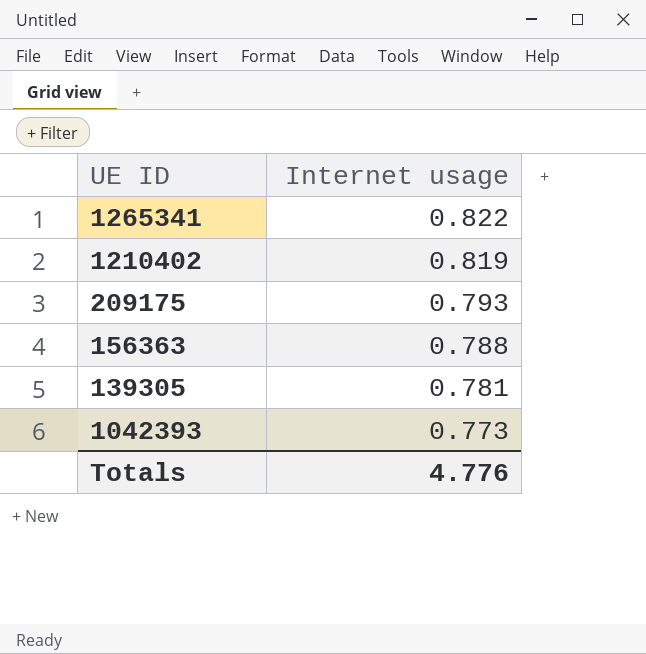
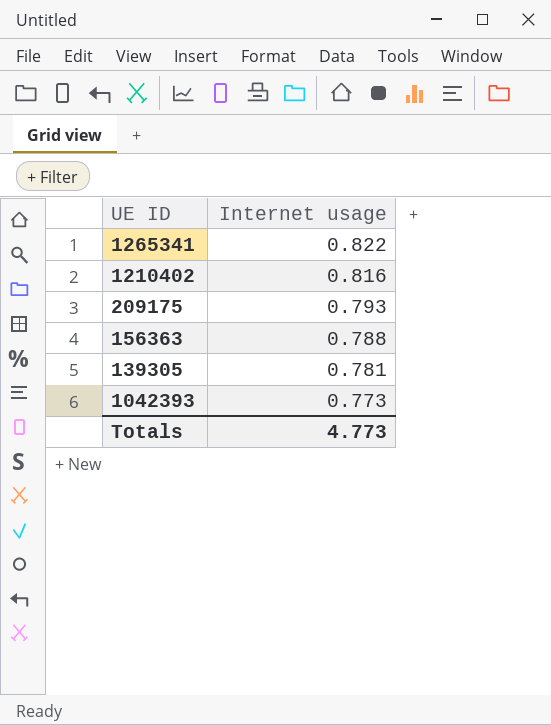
1210402 | Internet usage: 0.819 -> 0.816
Totals | Internet usage: 4.776 -> 4.773

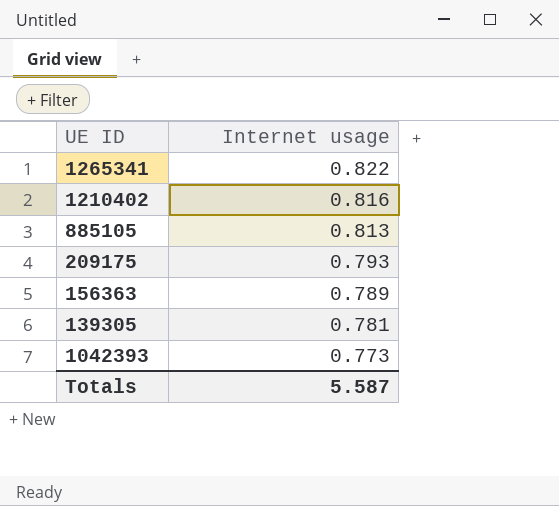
row 885105: none -> 0.813
156363 | Internet usage: 0.788 -> 0.789
Totals | Internet usage: 4.773 -> 5.587

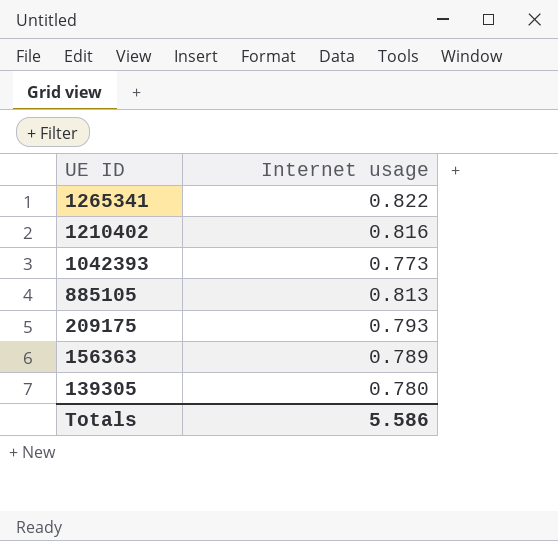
row order: Internet usage descending -> UE ID descending
139305 | Internet usage: 0.781 -> 0.780
Totals | Internet usage: 5.587 -> 5.586

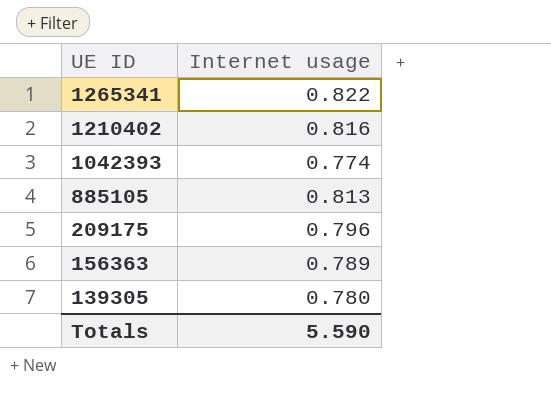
1042393 | Internet usage: 0.773 -> 0.774
209175 | Internet usage: 0.793 -> 0.796
Totals | Internet usage: 5.586 -> 5.590

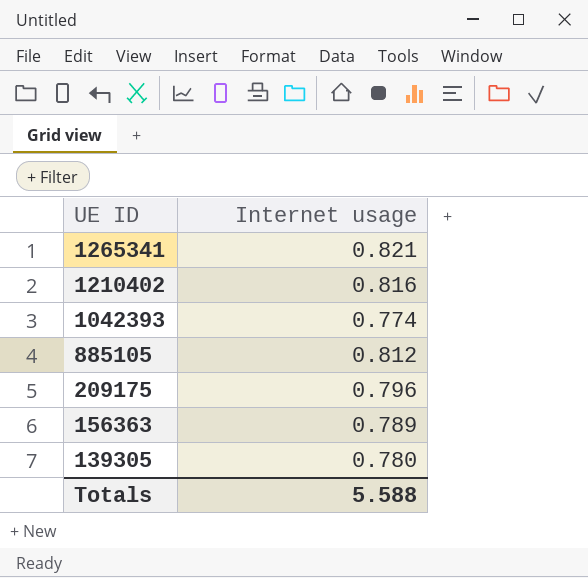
1265341 | Internet usage: 0.822 -> 0.821
885105 | Internet usage: 0.813 -> 0.812
Totals | Internet usage: 5.590 -> 5.588

